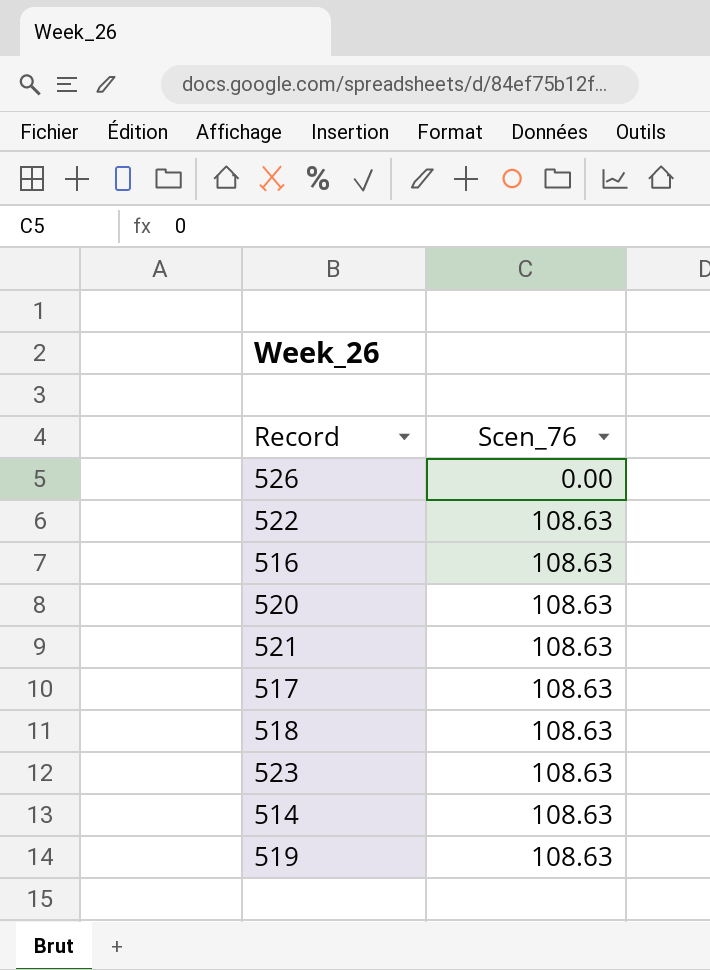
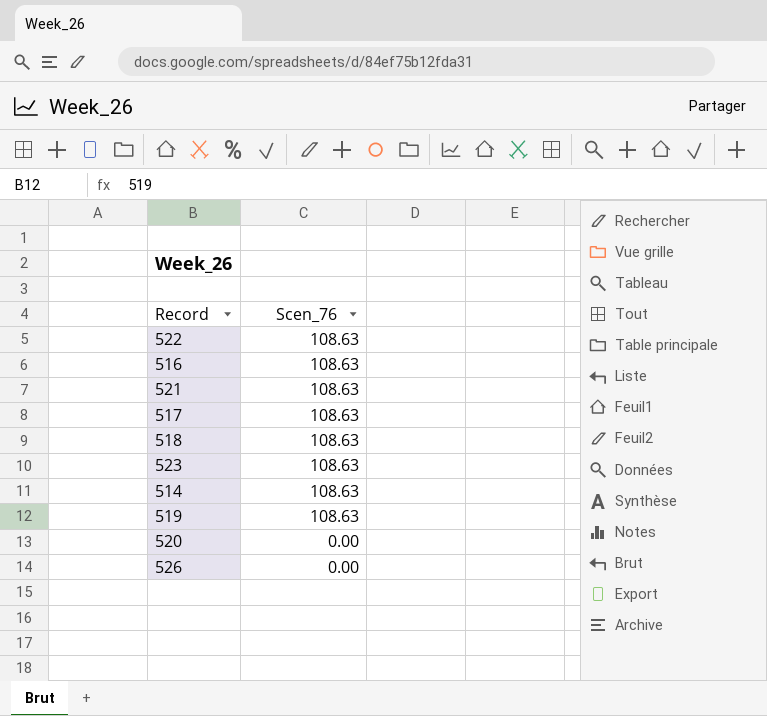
row order: Scen_76 ascending -> Scen_76 descending
520 | Scen_76: 108.63 -> 0.00

